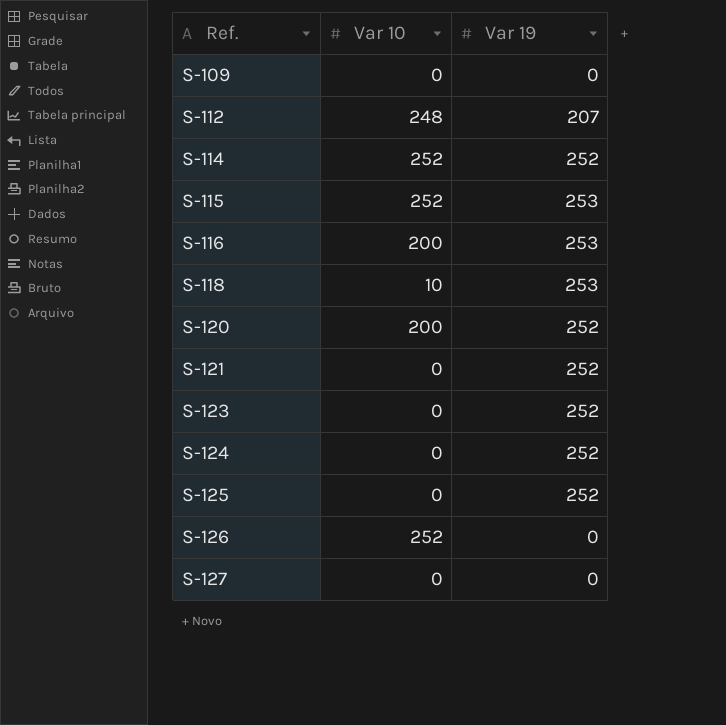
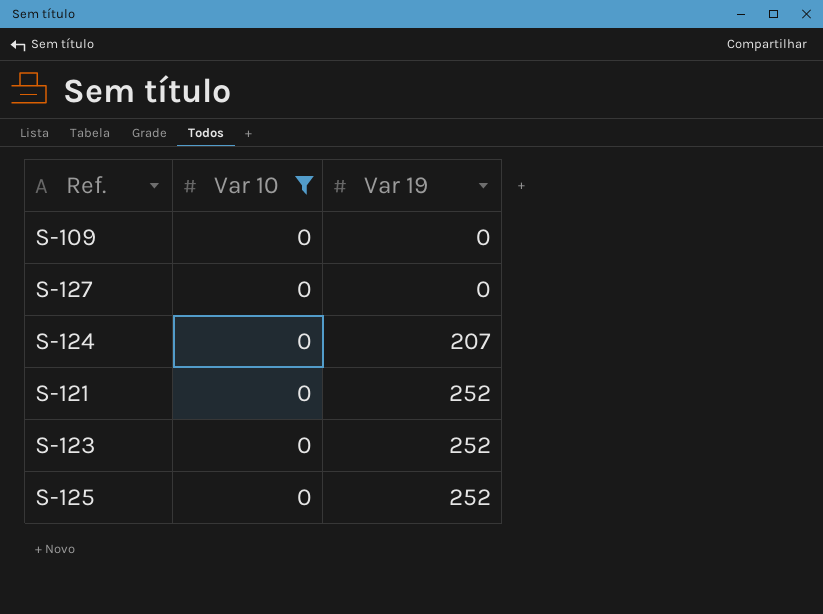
filter: none -> Var 10 = 0
row order: Ref. ascending -> Var 19 ascending
S-124 | Var 19: 252 -> 207

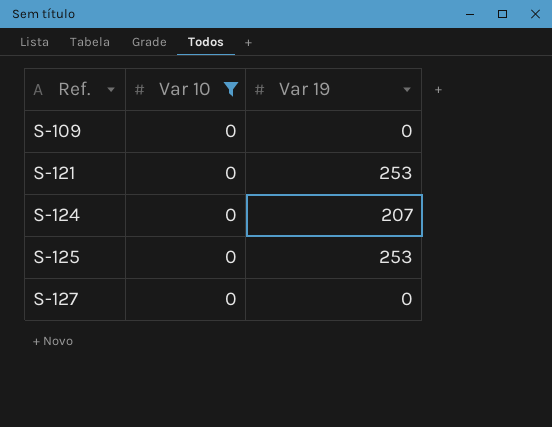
row order: Var 19 ascending -> Ref. ascending
row S-123: 0 | 252 -> none
S-121 | Var 19: 252 -> 253
S-125 | Var 19: 252 -> 253

